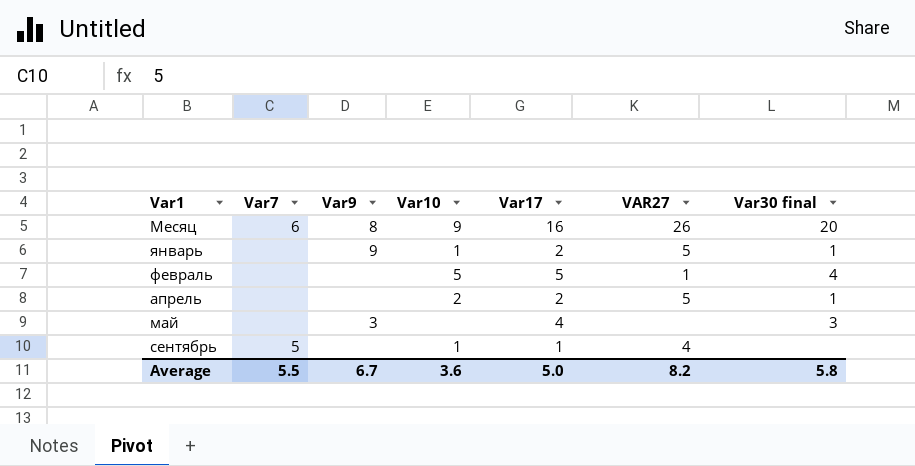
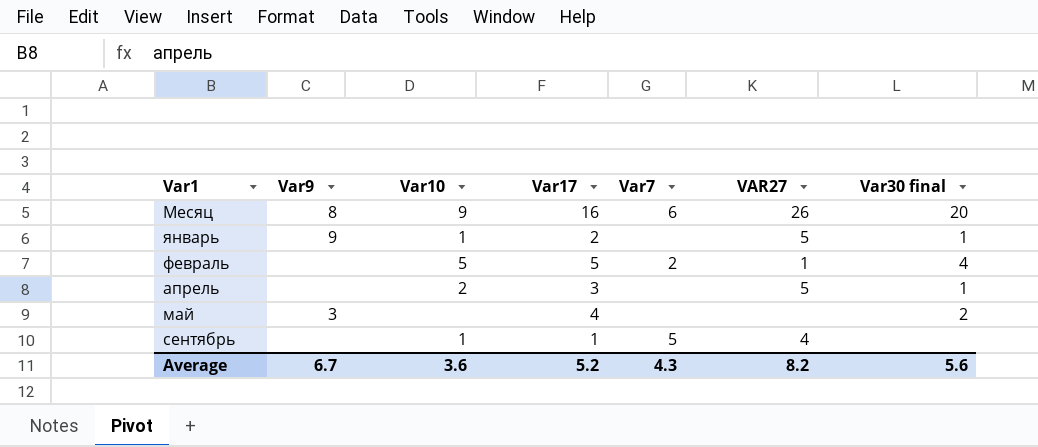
column Var7 | position: 2 -> 5
февраль | Var7: none -> 2
апрель | Var17: 2 -> 3
май | Var30 final: 3 -> 2
Average | Var17: 5.0 -> 5.2
Average | Var7: 5.5 -> 4.3
Average | Var30 final: 5.8 -> 5.6

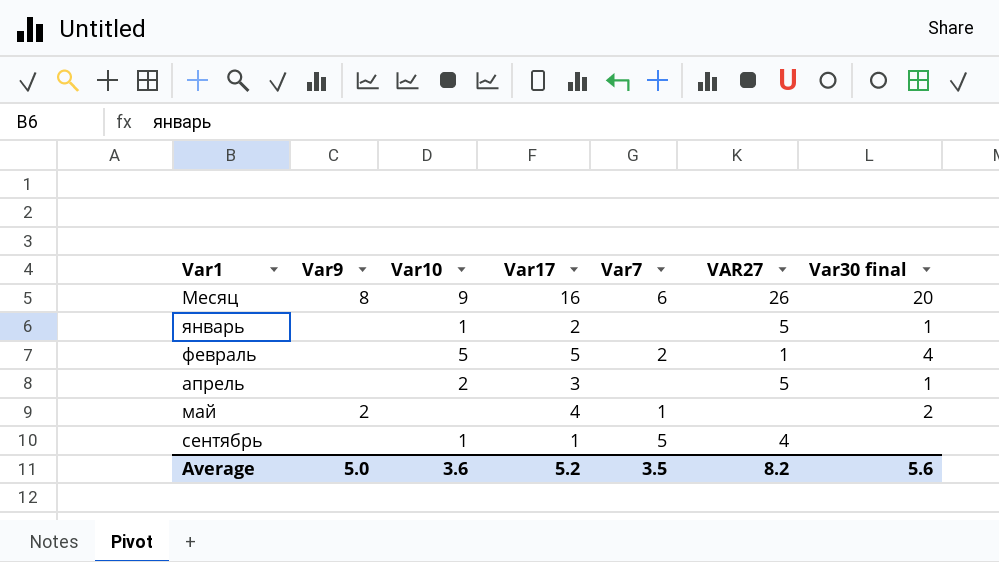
январь | Var9: 9 -> none
май | Var9: 3 -> 2
май | Var7: none -> 1
Average | Var9: 6.7 -> 5.0
Average | Var7: 4.3 -> 3.5

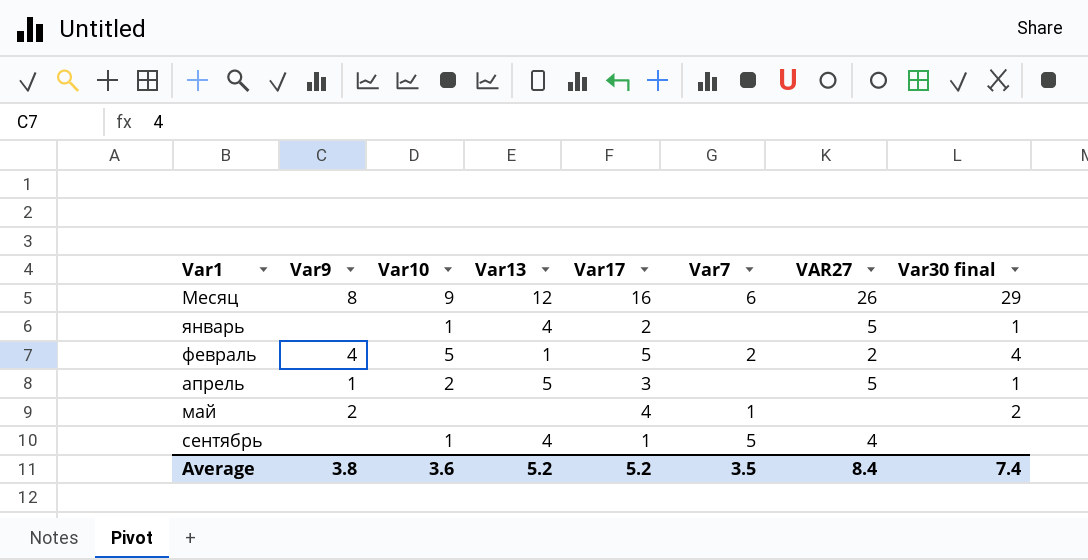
column Var13 | position: none -> 4
Месяц | Var30 final: 20 -> 29
февраль | Var9: none -> 4
февраль | VAR27: 1 -> 2
апрель | Var9: none -> 1
Average | Var9: 5.0 -> 3.8
Average | VAR27: 8.2 -> 8.4
Average | Var30 final: 5.6 -> 7.4

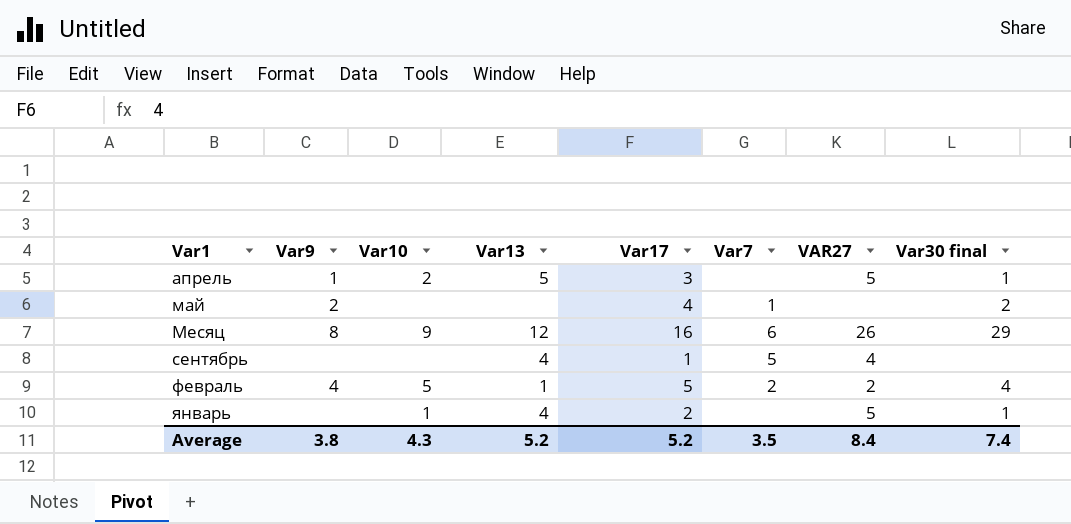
row order: none -> Var1 ascending
сентябрь | Var10: 1 -> none
Average | Var10: 3.6 -> 4.3

